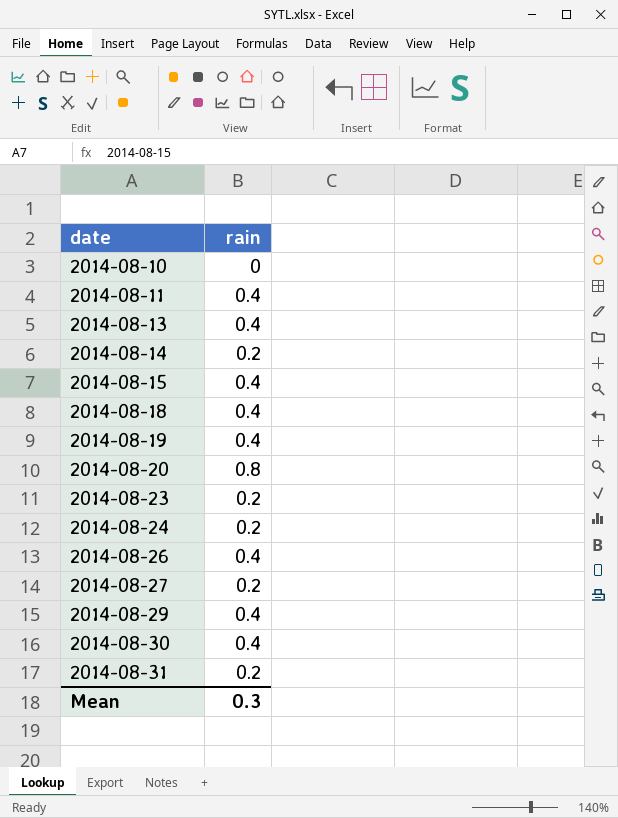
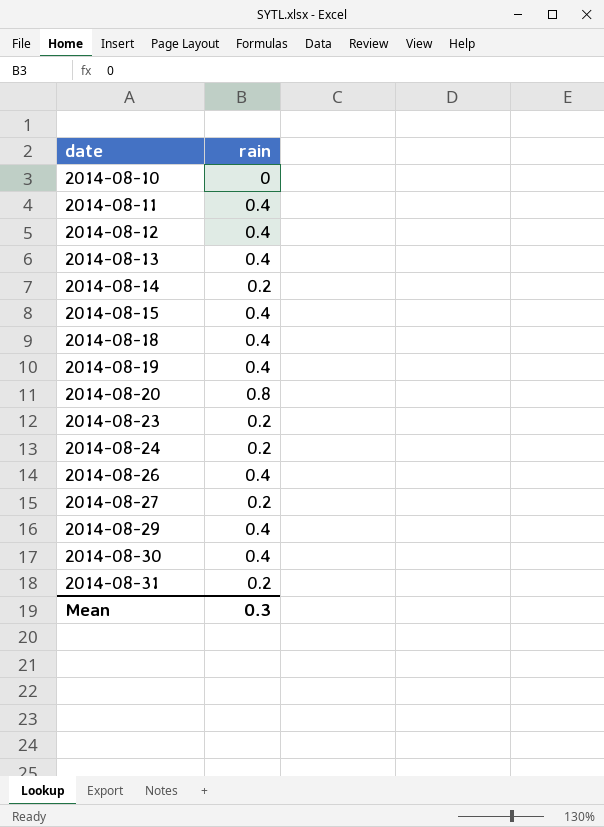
row 2014-08-12: none -> 0.4

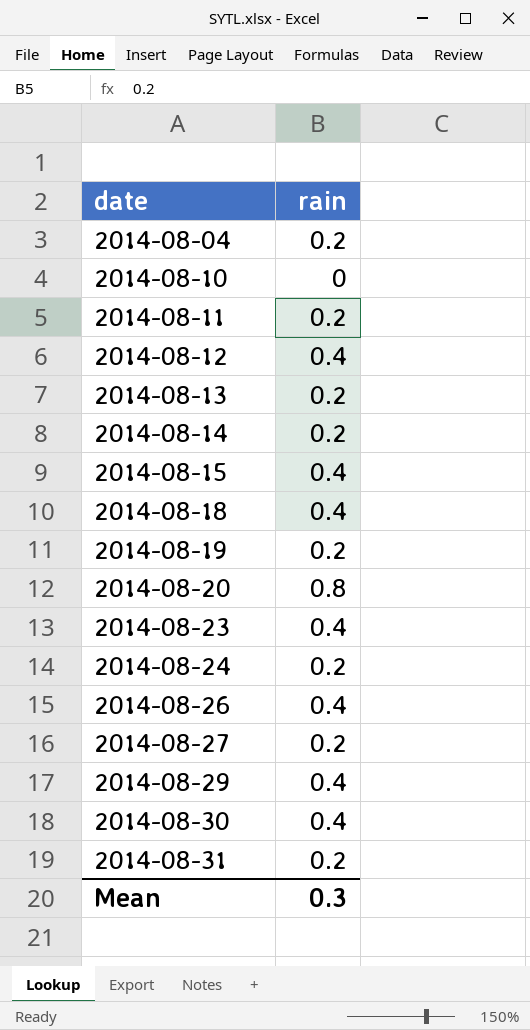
row 2014-08-04: none -> 0.2
2014-08-11 | rain: 0.4 -> 0.2
2014-08-13 | rain: 0.4 -> 0.2
2014-08-19 | rain: 0.4 -> 0.2
2014-08-23 | rain: 0.2 -> 0.4

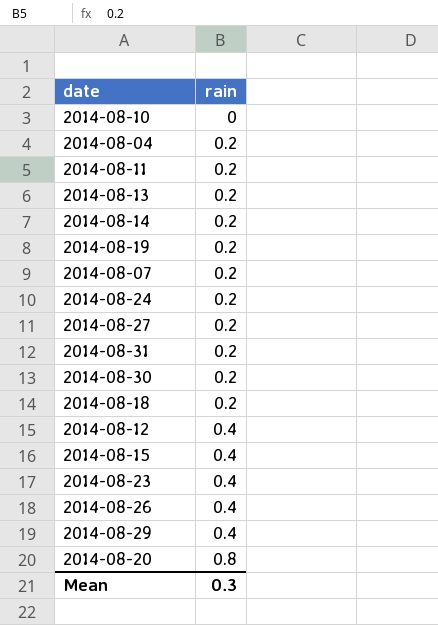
row order: date ascending -> rain ascending
row 2014-08-07: none -> 0.2
2014-08-30 | rain: 0.4 -> 0.2
2014-08-18 | rain: 0.4 -> 0.2

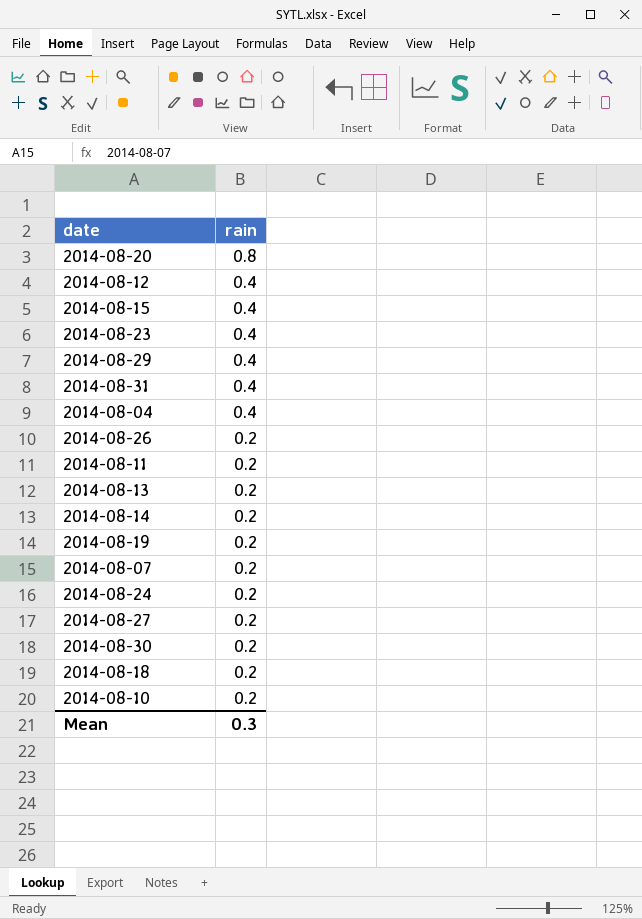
row order: rain ascending -> rain descending
2014-08-31 | rain: 0.2 -> 0.4
2014-08-04 | rain: 0.2 -> 0.4
2014-08-26 | rain: 0.4 -> 0.2
2014-08-10 | rain: 0 -> 0.2

